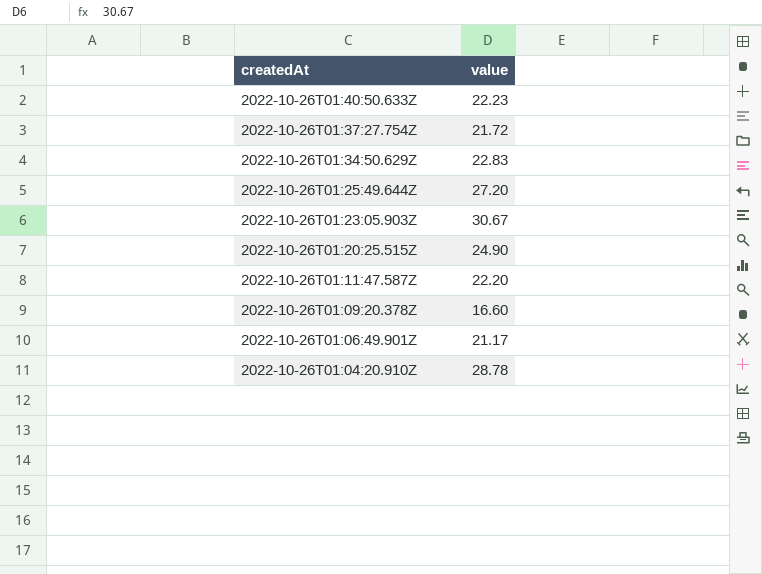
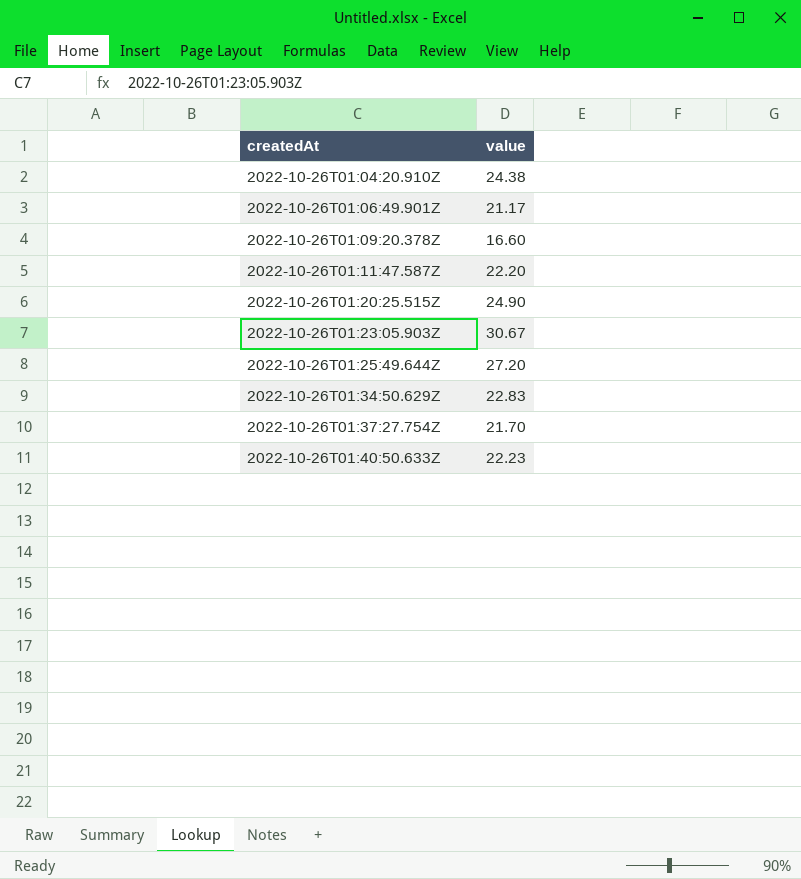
row order: createdAt descending -> createdAt ascending
2022-10-26T01:04:20.910Z | value: 28.78 -> 24.38
2022-10-26T01:37:27.754Z | value: 21.72 -> 21.70

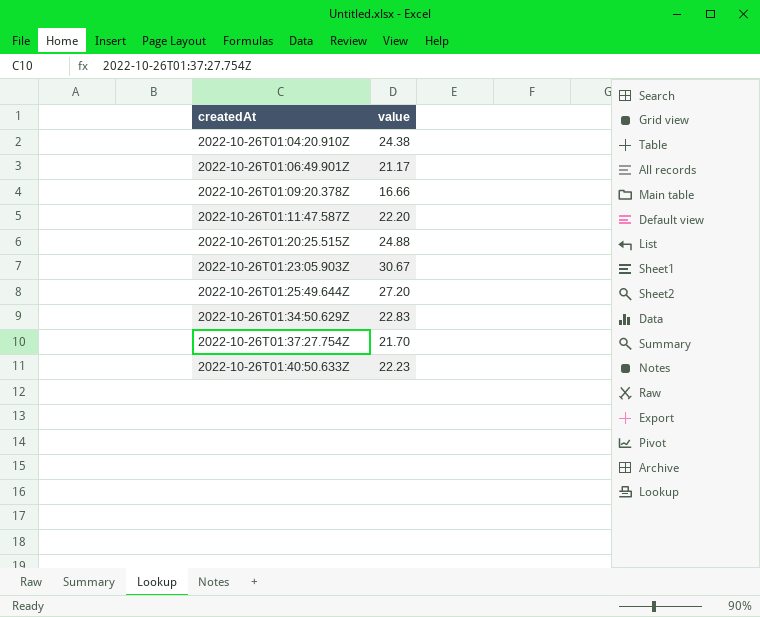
2022-10-26T01:09:20.378Z | value: 16.60 -> 16.66
2022-10-26T01:20:25.515Z | value: 24.90 -> 24.88

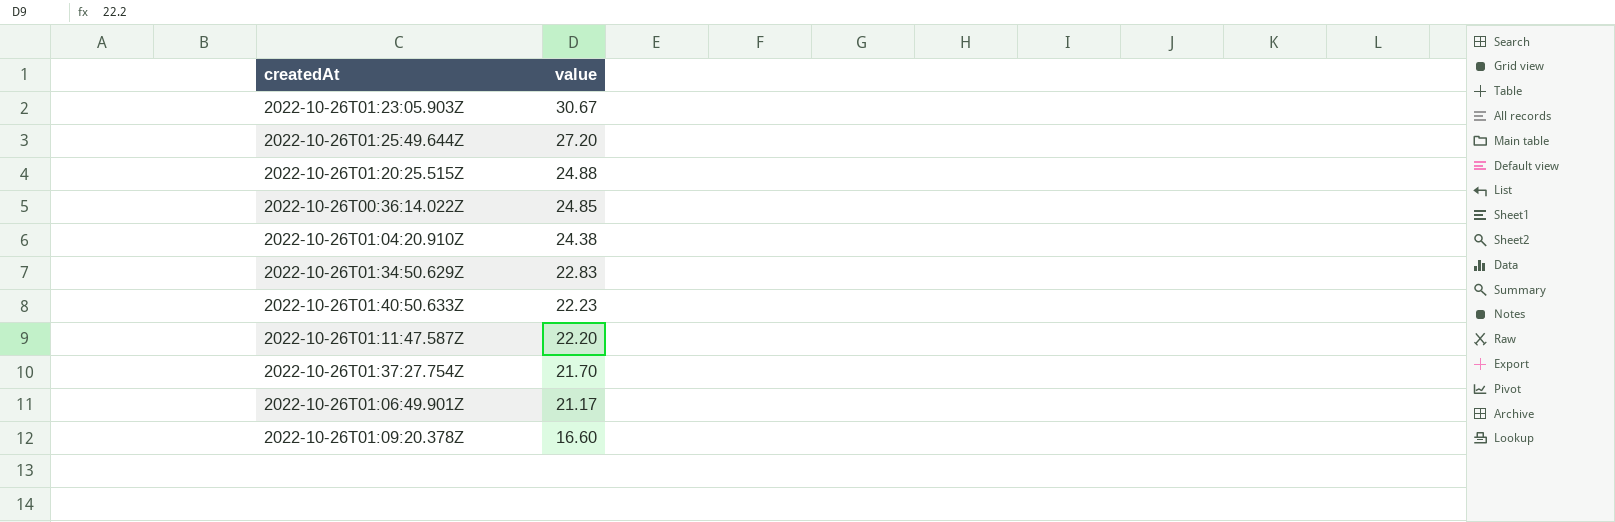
row order: createdAt ascending -> value descending
row 2022-10-26T00:36:14.022Z: none -> 24.85
2022-10-26T01:09:20.378Z | value: 16.66 -> 16.60

